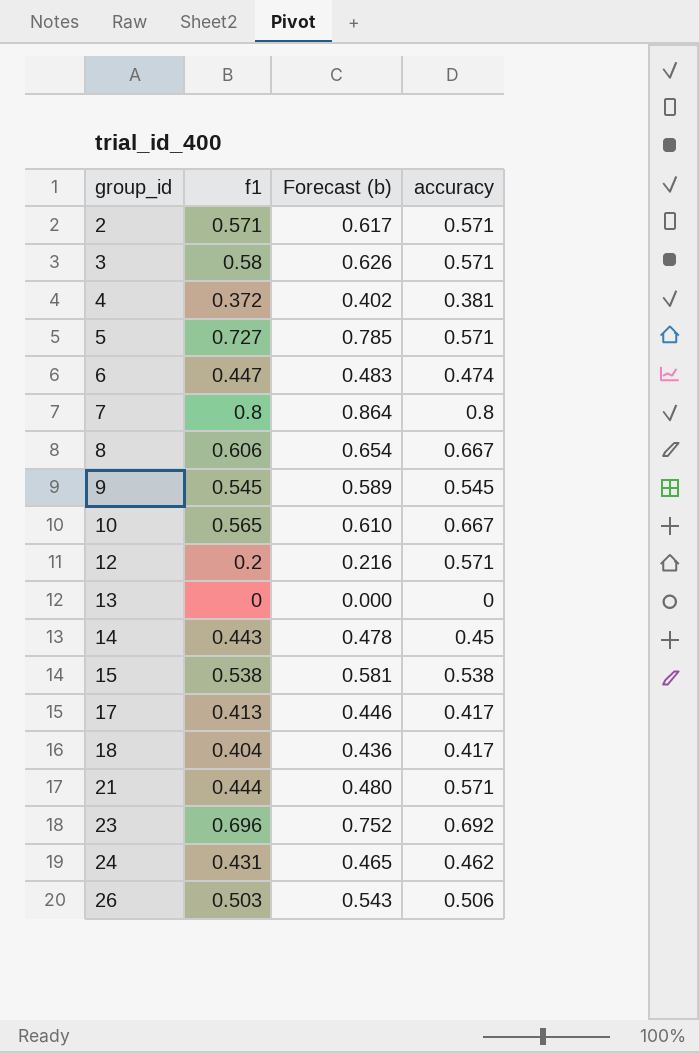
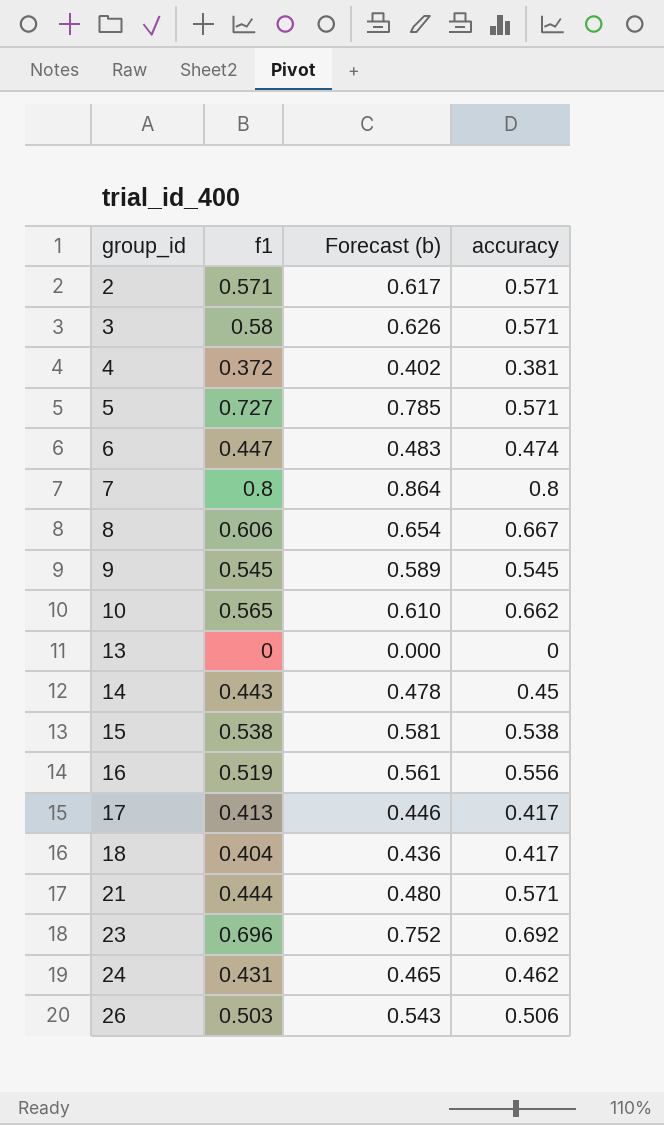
row 12: 0.2 | 0.216 | 0.571 -> none
10 | accuracy: 0.667 -> 0.662
row 16: none -> 0.519 | 0.561 | 0.556

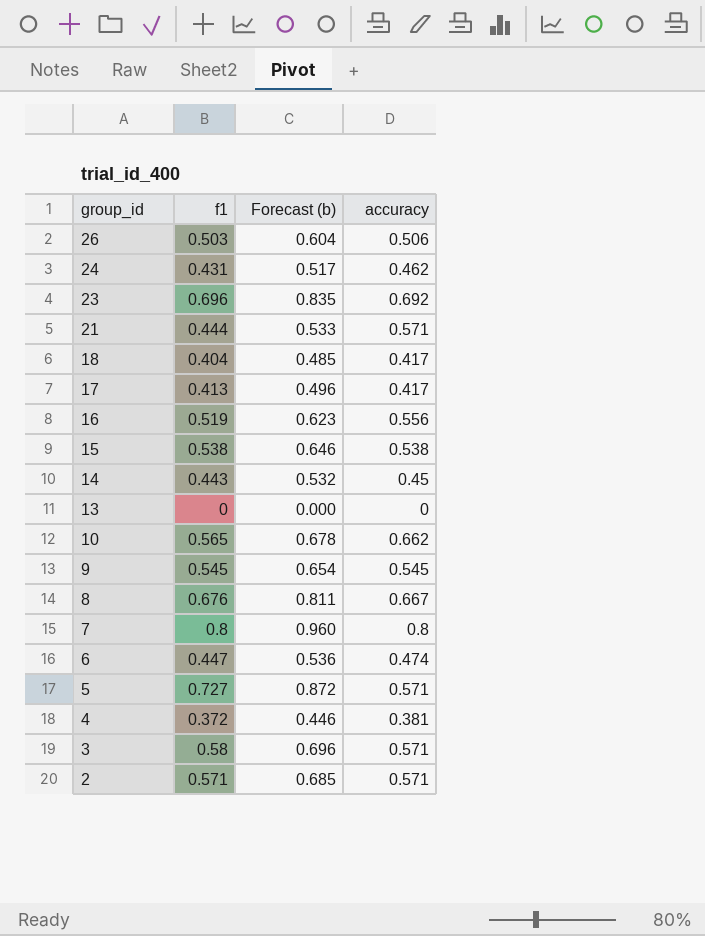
row order: group_id ascending -> group_id descending
column Forecast (b) | formula: [f1] * 1.08 -> [f1] * 1.2
8 | f1: 0.606 -> 0.676

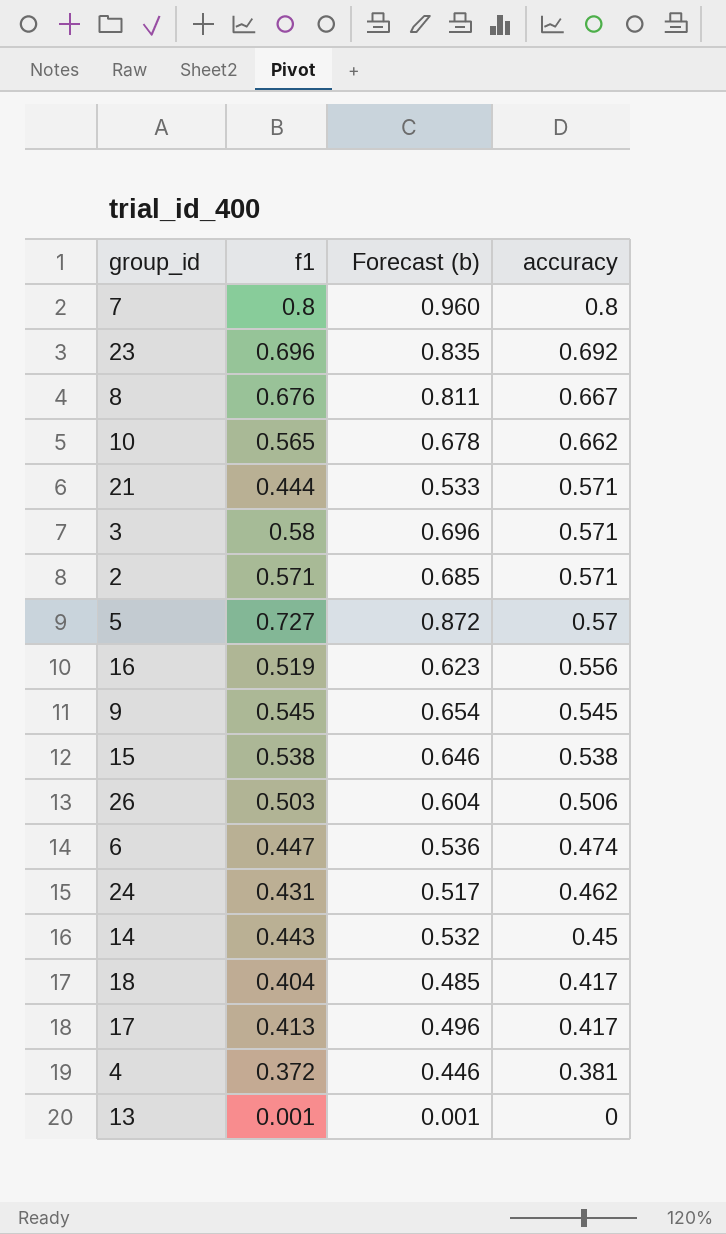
row order: group_id descending -> accuracy descending
5 | accuracy: 0.571 -> 0.57
13 | f1: 0 -> 0.001
13 | Forecast (b): 0.000 -> 0.001

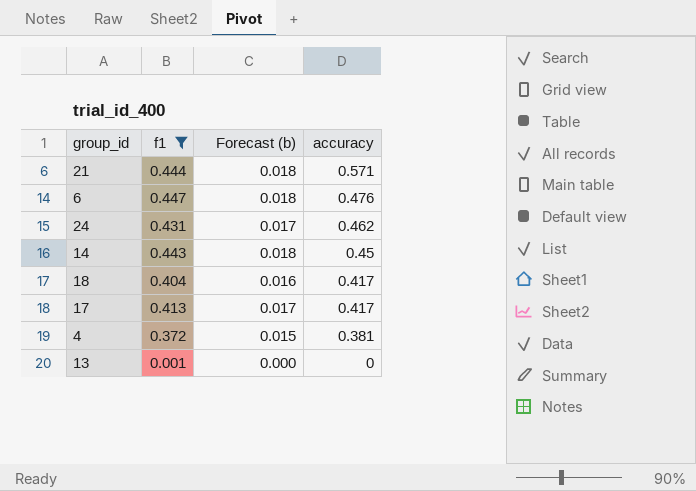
filter: none -> f1 <= 0.447
column Forecast (b) | formula: [f1] * 1.2 -> [f1] * 0.04
6 | accuracy: 0.474 -> 0.476

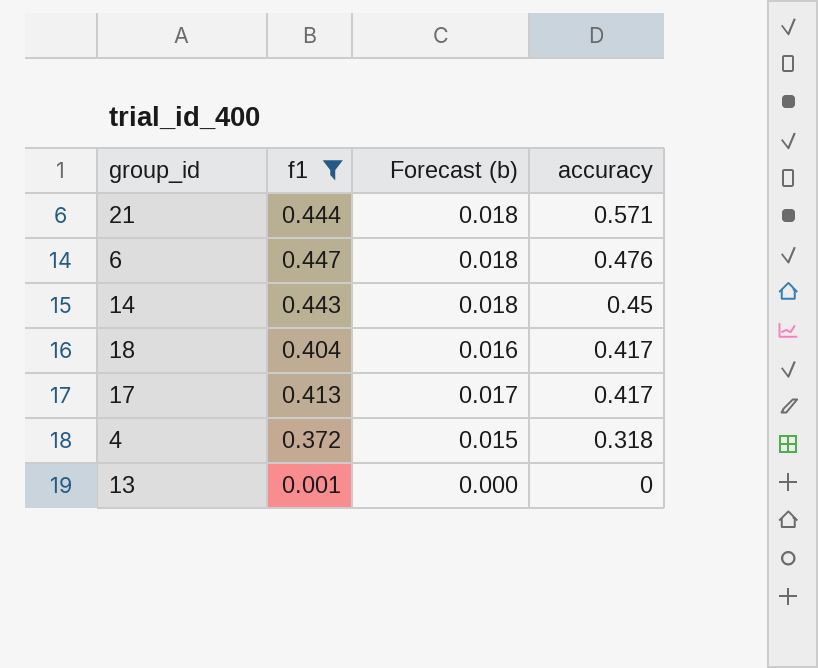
row 24: 0.431 | 0.017 | 0.462 -> none
4 | accuracy: 0.381 -> 0.318

